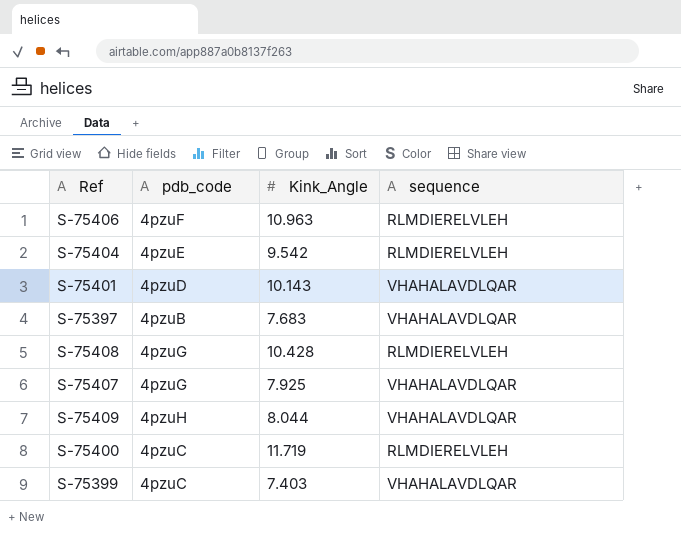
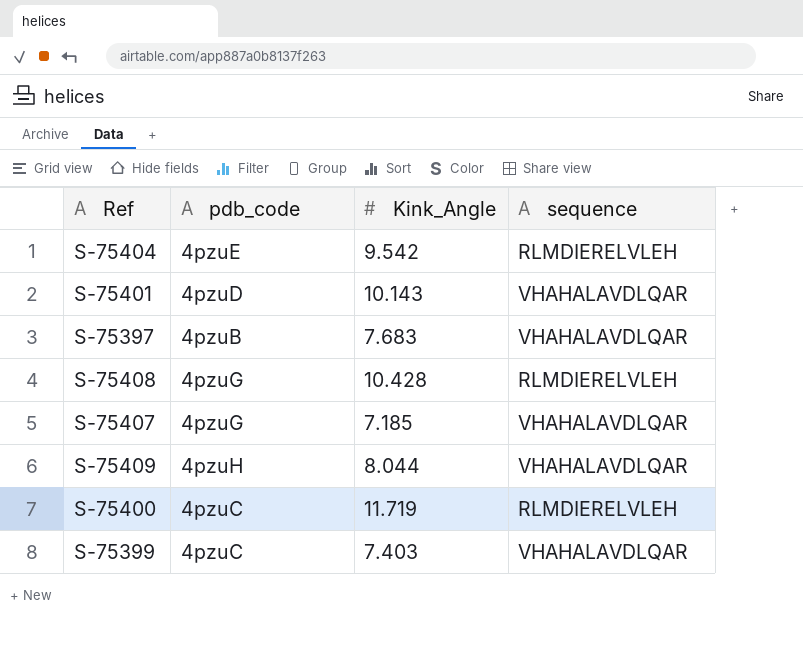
row S-75406: 4pzuF | 10.963 | RLMDIERELVLEH -> none
S-75407 | Kink_Angle: 7.925 -> 7.185

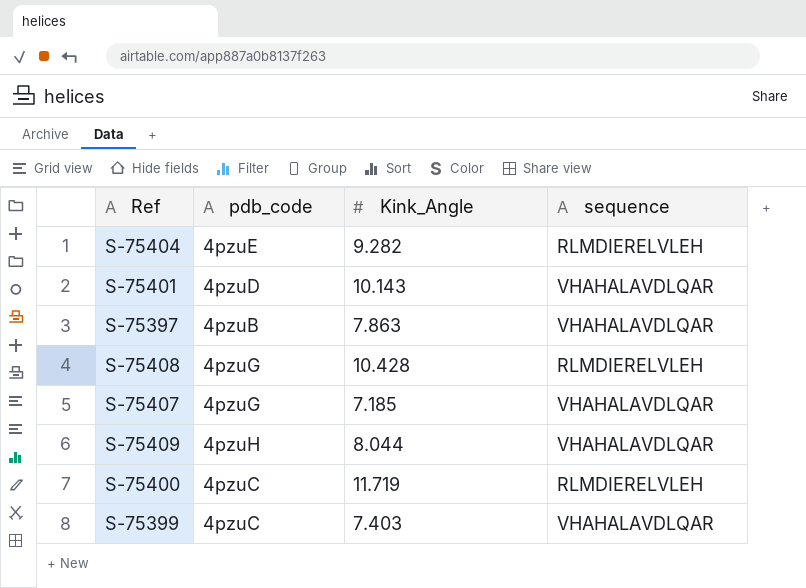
S-75404 | Kink_Angle: 9.542 -> 9.282
S-75397 | Kink_Angle: 7.683 -> 7.863

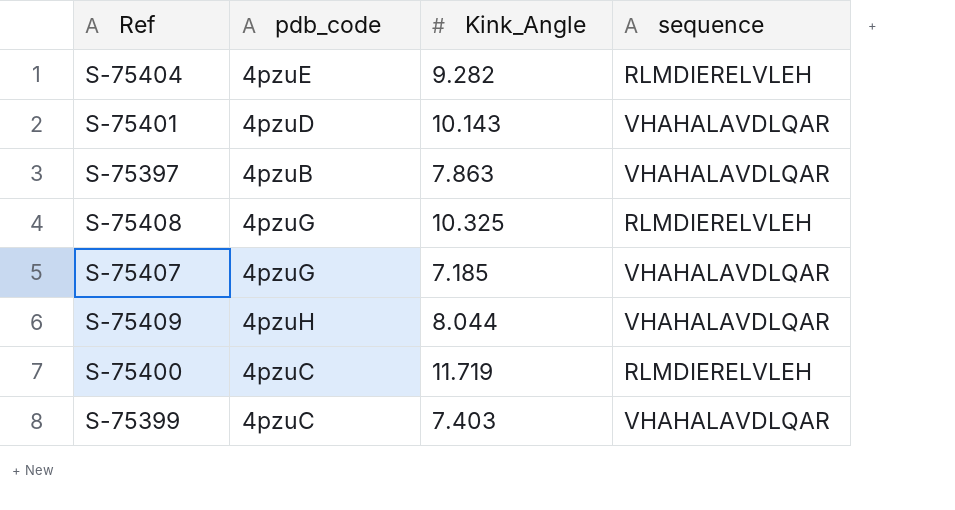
S-75408 | Kink_Angle: 10.428 -> 10.325

